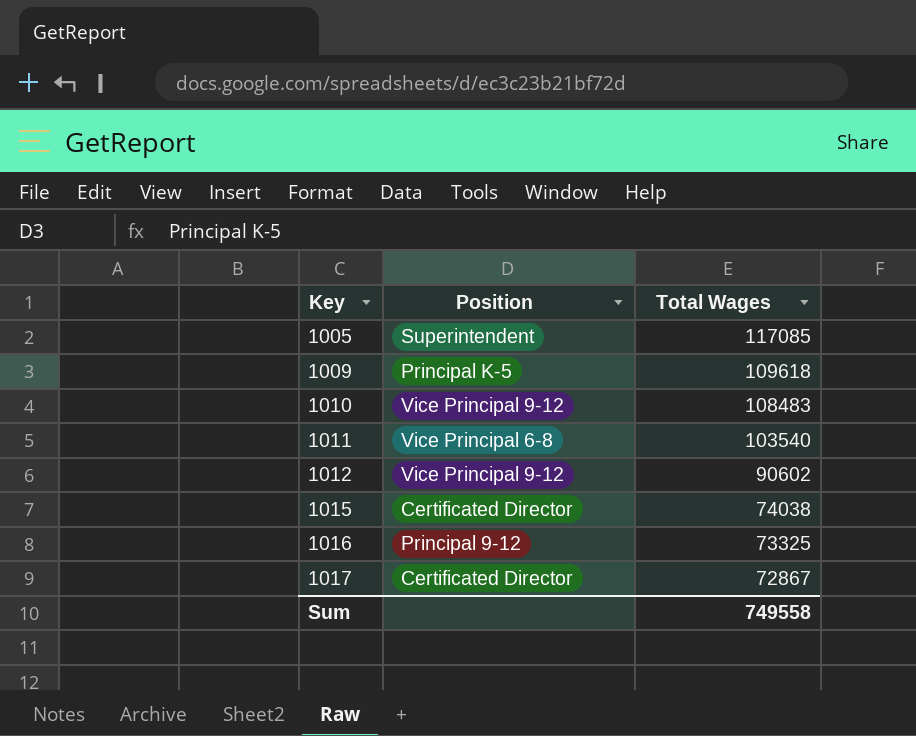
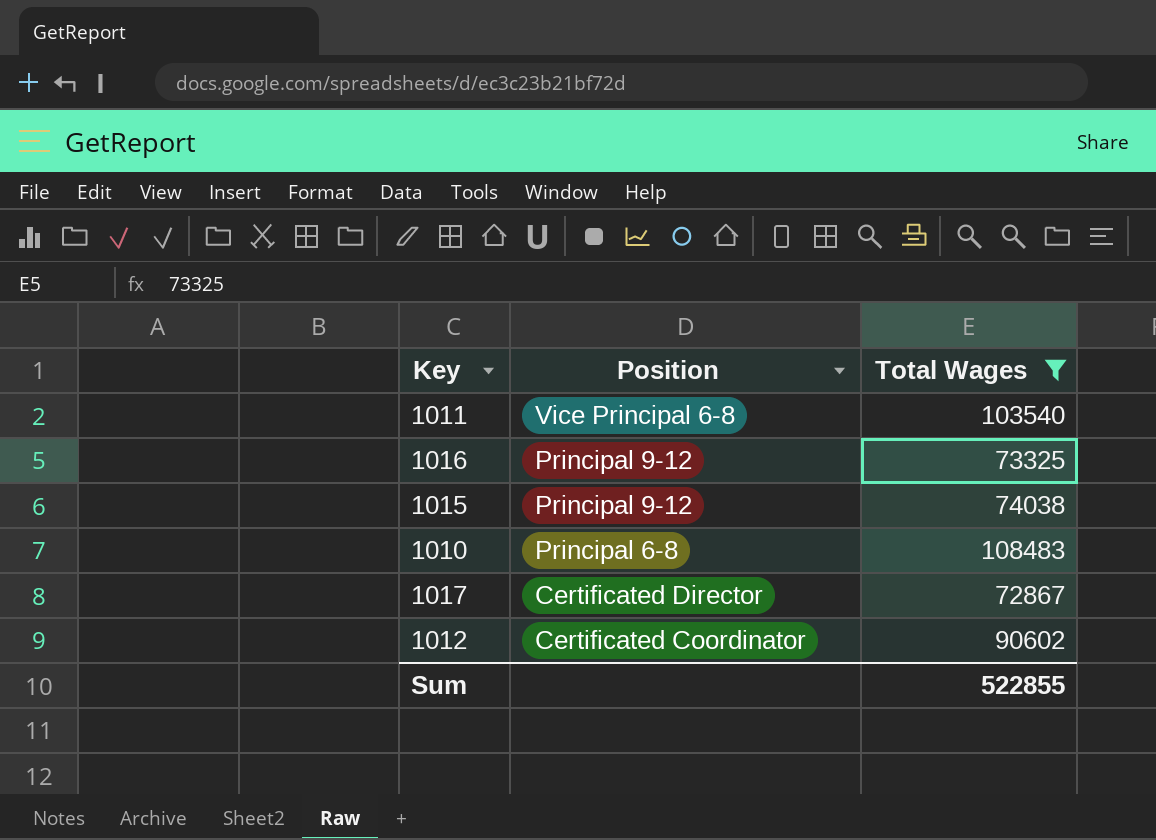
filter: none -> Total Wages <= 108483
row order: Key ascending -> Position descending
1015 | Position: Certificated Director -> Principal 9-12
1010 | Position: Vice Principal 9-12 -> Principal 6-8
1012 | Position: Vice Principal 9-12 -> Certificated Coordinator
Sum | Total Wages: 749558 -> 522855

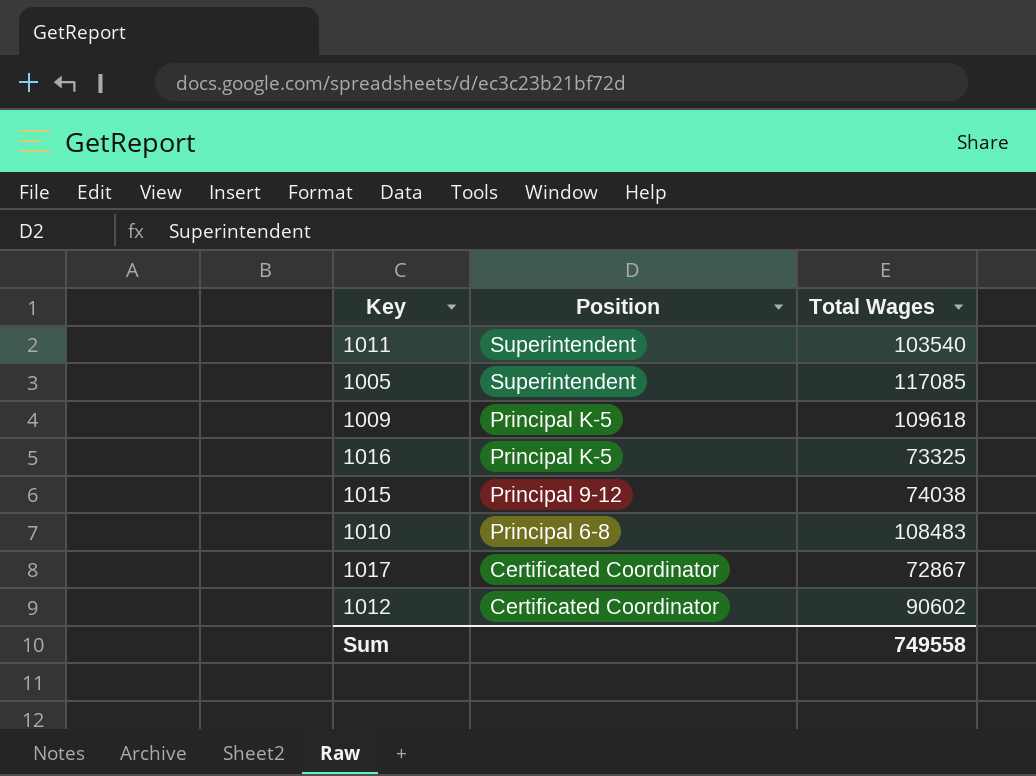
filter: Total Wages <= 108483 -> none
1011 | Position: Vice Principal 6-8 -> Superintendent
1016 | Position: Principal 9-12 -> Principal K-5
1017 | Position: Certificated Director -> Certificated Coordinator
Sum | Total Wages: 522855 -> 749558

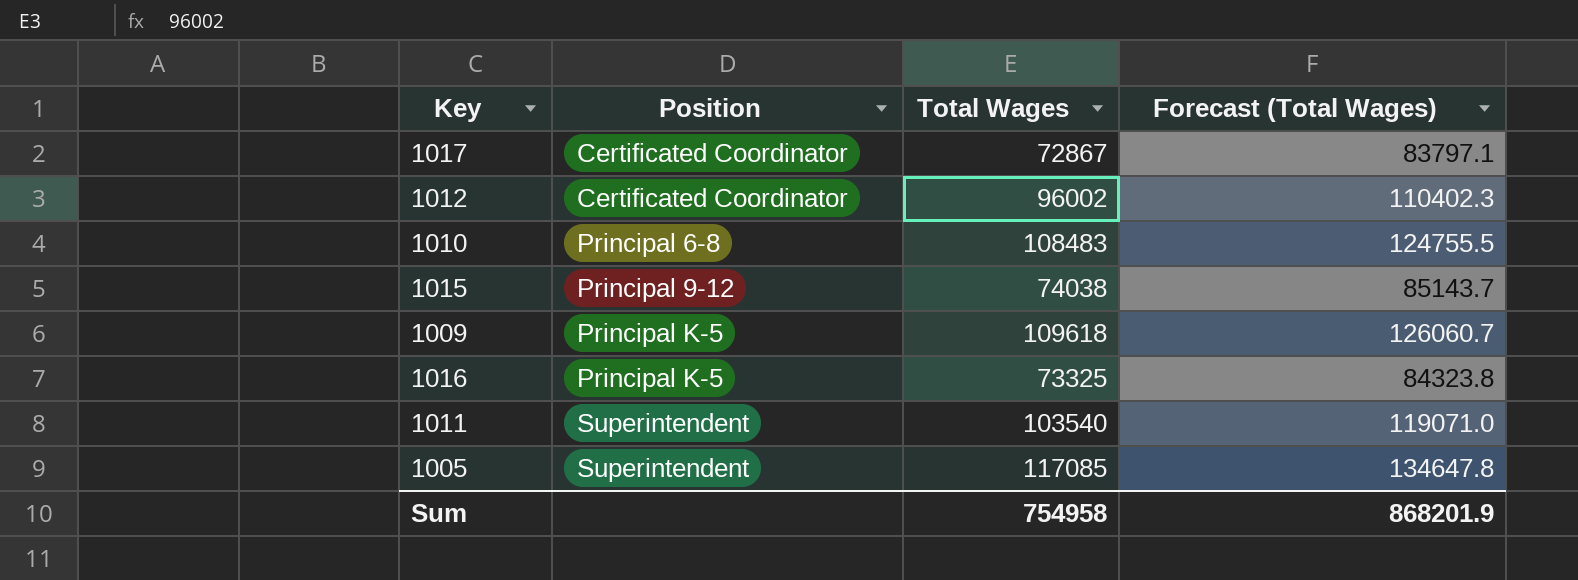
row order: Position descending -> Position ascending
column Forecast (Total Wages) | formula: none -> [Total Wages] * 1.15
1012 | Total Wages: 90602 -> 96002
Sum | Total Wages: 749558 -> 754958

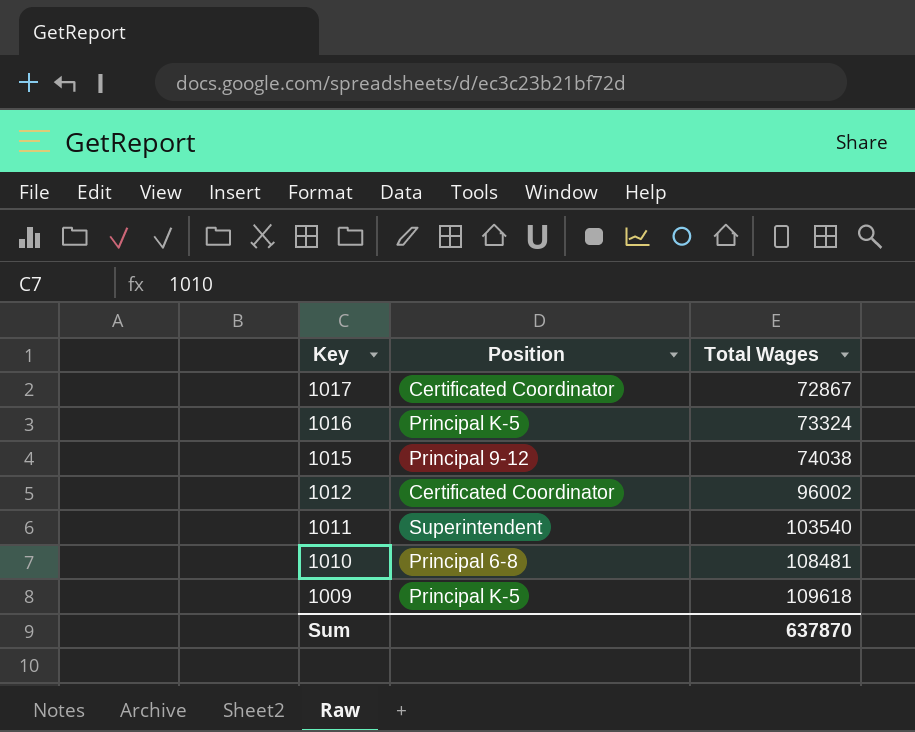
row order: Position ascending -> Key descending
column Forecast (Total Wages) | formula: [Total Wages] * 1.15 -> none
row 1005: Superintendent | 117085 | 134647.8 -> none
1016 | Total Wages: 73325 -> 73324
1010 | Total Wages: 108483 -> 108481
Sum | Total Wages: 754958 -> 637870

